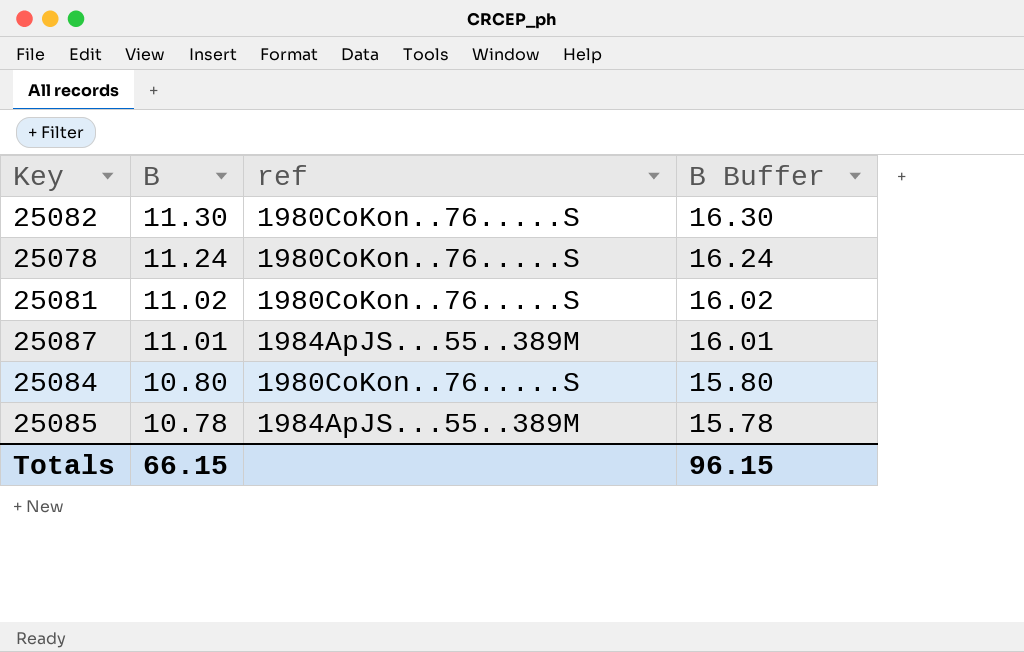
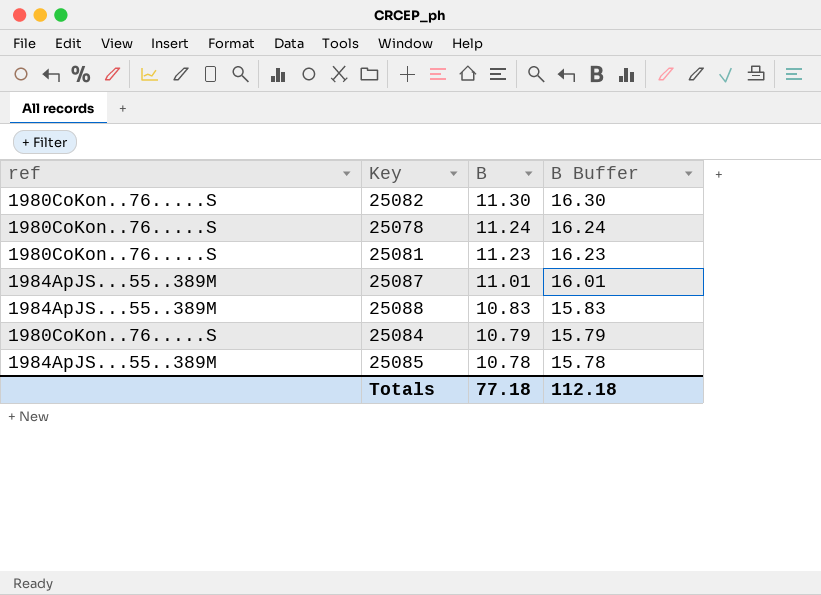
column ref | position: 3 -> 1
25081 | B: 11.02 -> 11.23
25081 | B Buffer: 16.02 -> 16.23
row 25088: none -> 1984ApJS...55..389M | 10.83 | 15.83
25084 | B: 10.80 -> 10.79
25084 | B Buffer: 15.80 -> 15.79
Totals | B: 66.15 -> 77.18
Totals | B Buffer: 96.15 -> 112.18

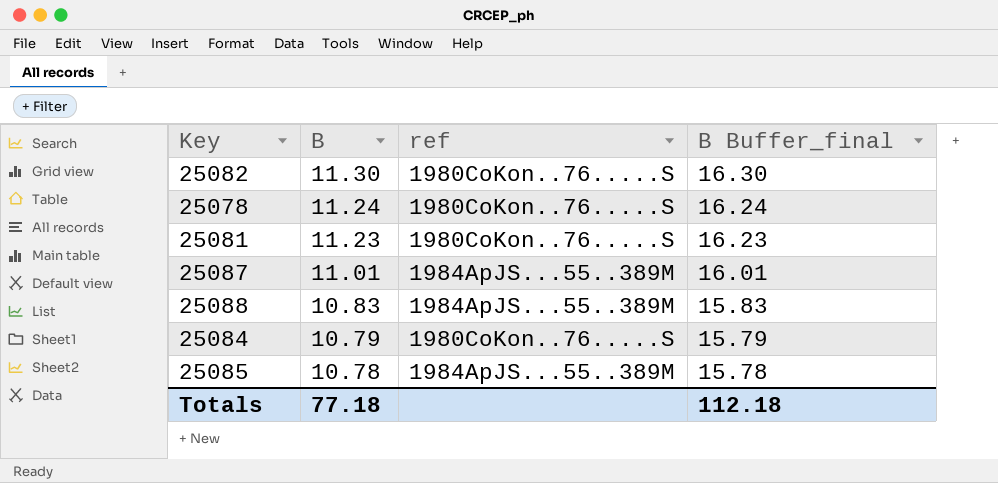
column ref | position: 1 -> 3
column name: B Buffer -> B Buffer_final

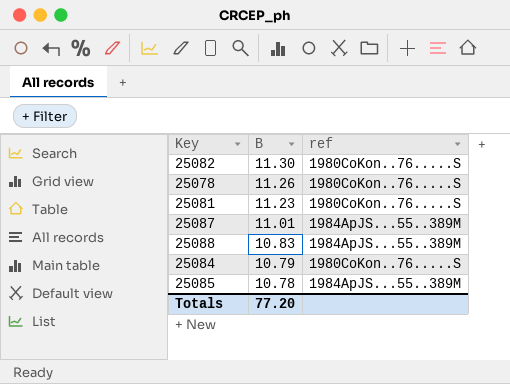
column B Buffer_final | formula: [B] + 5 -> none
25078 | B: 11.24 -> 11.26
Totals | B: 77.18 -> 77.20

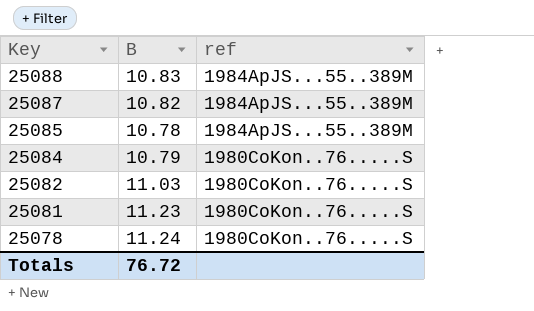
row order: B descending -> Key descending
25087 | B: 11.01 -> 10.82
25082 | B: 11.30 -> 11.03
25078 | B: 11.26 -> 11.24
Totals | B: 77.20 -> 76.72

